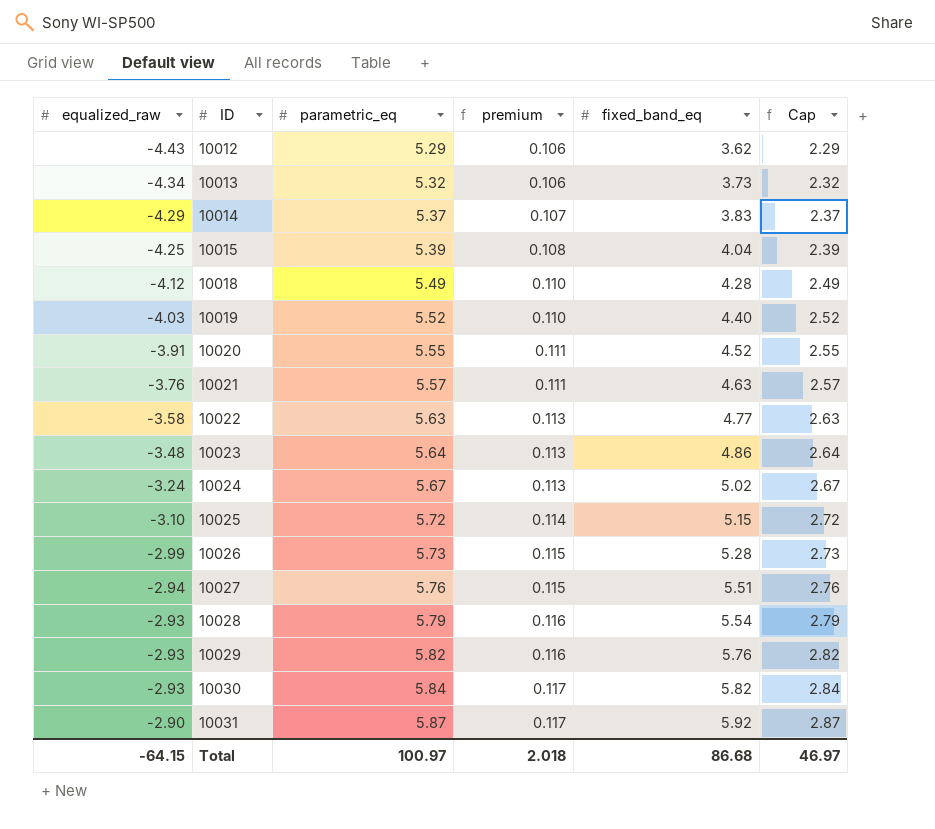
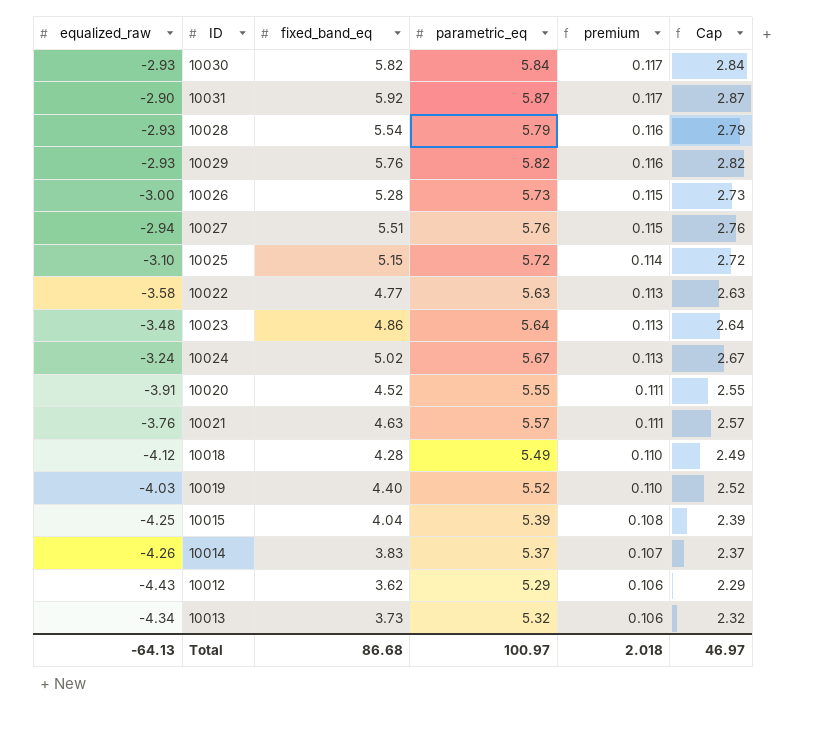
row order: equalized_raw ascending -> premium descending
column fixed_band_eq | position: 5 -> 3
10026 | equalized_raw: -2.99 -> -3.00
10014 | equalized_raw: -4.29 -> -4.26
Total | equalized_raw: -64.15 -> -64.13

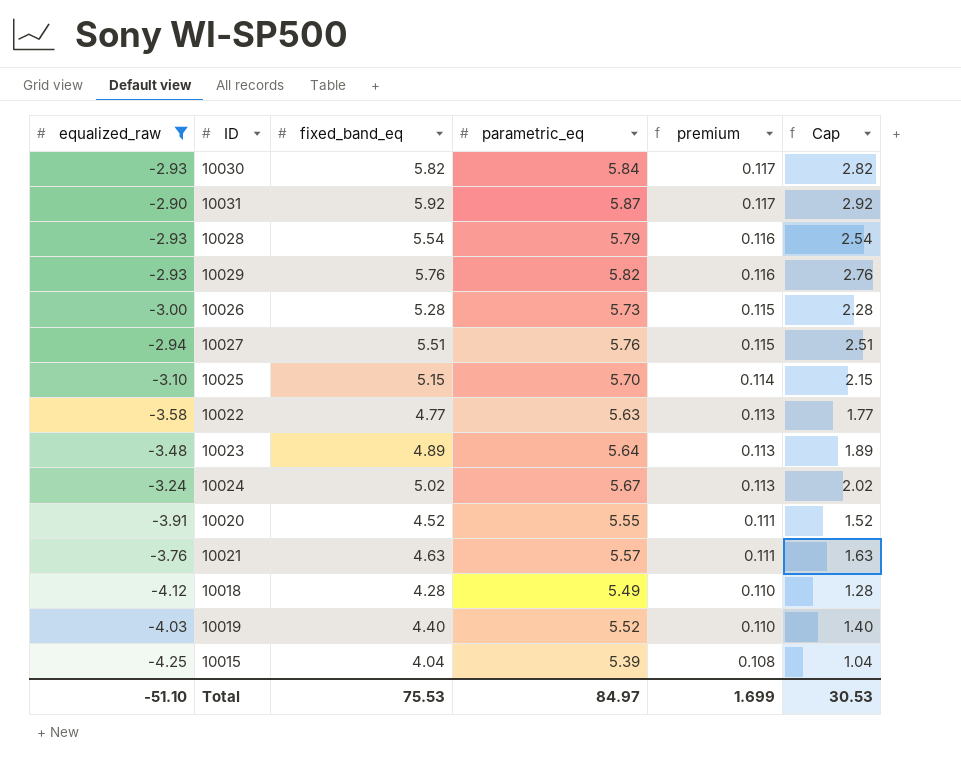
filter: none -> equalized_raw >= -4.25
column Cap | formula: [parametric_eq] - 3 -> [fixed_band_eq] - 3
10025 | parametric_eq: 5.72 -> 5.70
10023 | fixed_band_eq: 4.86 -> 4.89
Total | equalized_raw: -64.13 -> -51.10
Total | fixed_band_eq: 86.68 -> 75.53
Total | parametric_eq: 100.97 -> 84.97
Total | premium: 2.018 -> 1.699
Total | Cap: 46.97 -> 30.53

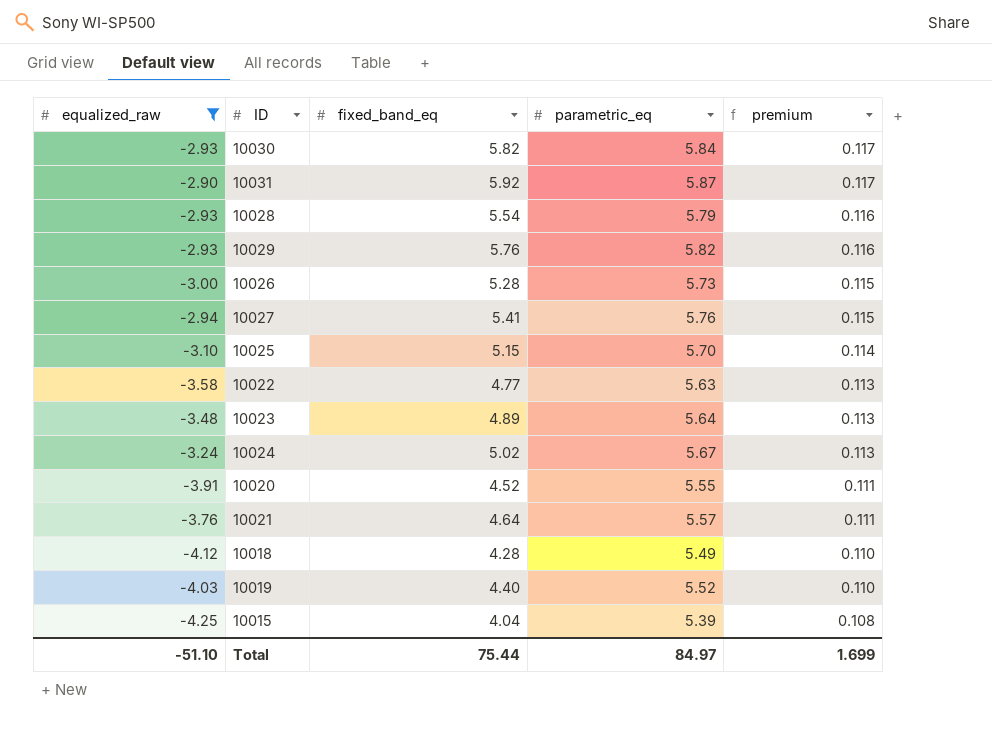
column Cap | formula: [fixed_band_eq] - 3 -> none
10027 | fixed_band_eq: 5.51 -> 5.41
10021 | fixed_band_eq: 4.63 -> 4.64
Total | fixed_band_eq: 75.53 -> 75.44

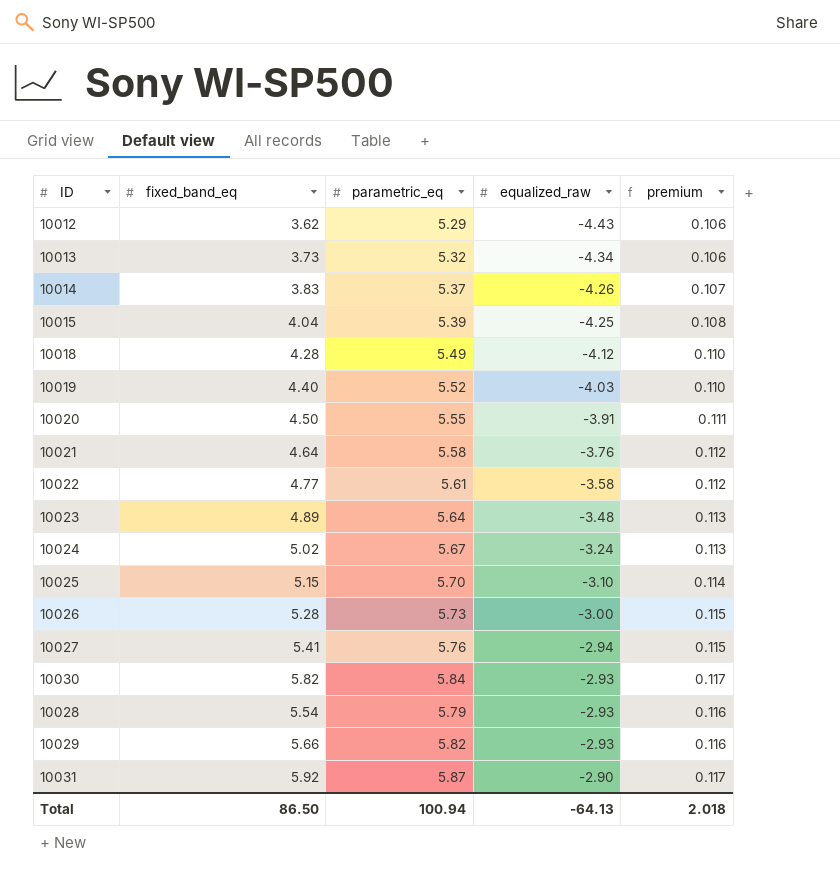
filter: equalized_raw >= -4.25 -> none
row order: premium descending -> equalized_raw ascending
column equalized_raw | position: 1 -> 4
10020 | fixed_band_eq: 4.52 -> 4.50
10021 | parametric_eq: 5.57 -> 5.58
10021 | premium: 0.111 -> 0.112
10022 | parametric_eq: 5.63 -> 5.61
10022 | premium: 0.113 -> 0.112
10029 | fixed_band_eq: 5.76 -> 5.66
Total | fixed_band_eq: 75.44 -> 86.50
Total | parametric_eq: 84.97 -> 100.94
Total | equalized_raw: -51.10 -> -64.13
Total | premium: 1.699 -> 2.018

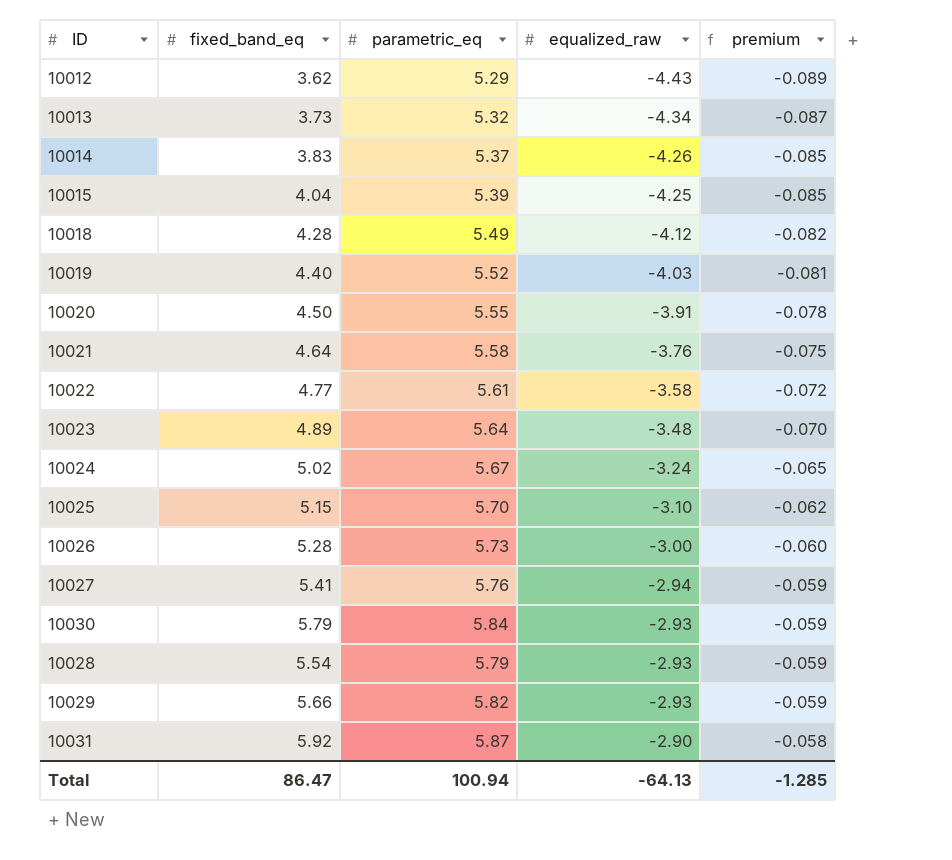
column premium | formula: [parametric_eq] * 0.02 -> [equalized_raw] * 0.02
10030 | fixed_band_eq: 5.82 -> 5.79
Total | fixed_band_eq: 86.50 -> 86.47
Total | premium: 2.018 -> -1.285

